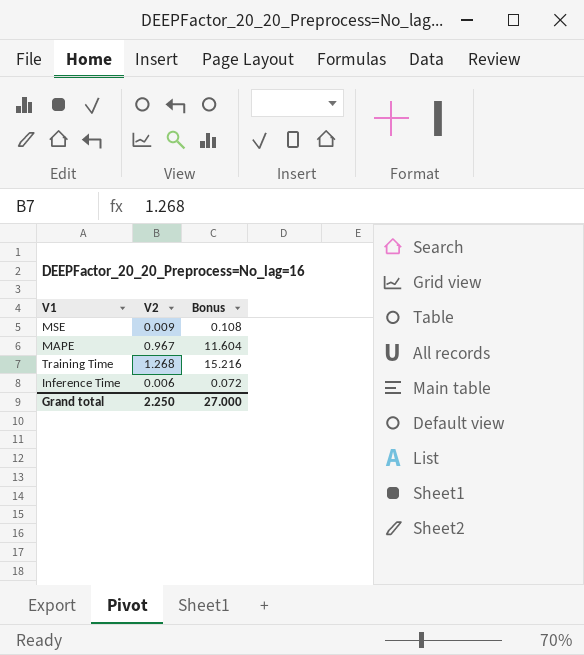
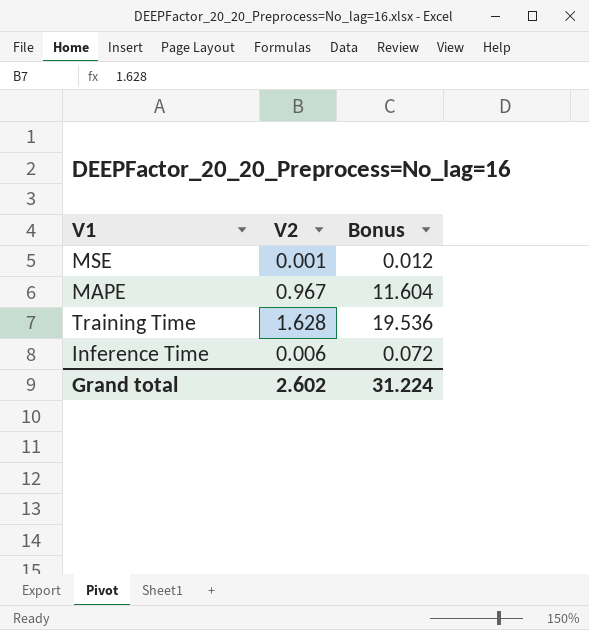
MSE | V2: 0.009 -> 0.001
MSE | Bonus: 0.108 -> 0.012
Training Time | V2: 1.268 -> 1.628
Training Time | Bonus: 15.216 -> 19.536
Grand total | V2: 2.250 -> 2.602
Grand total | Bonus: 27.000 -> 31.224

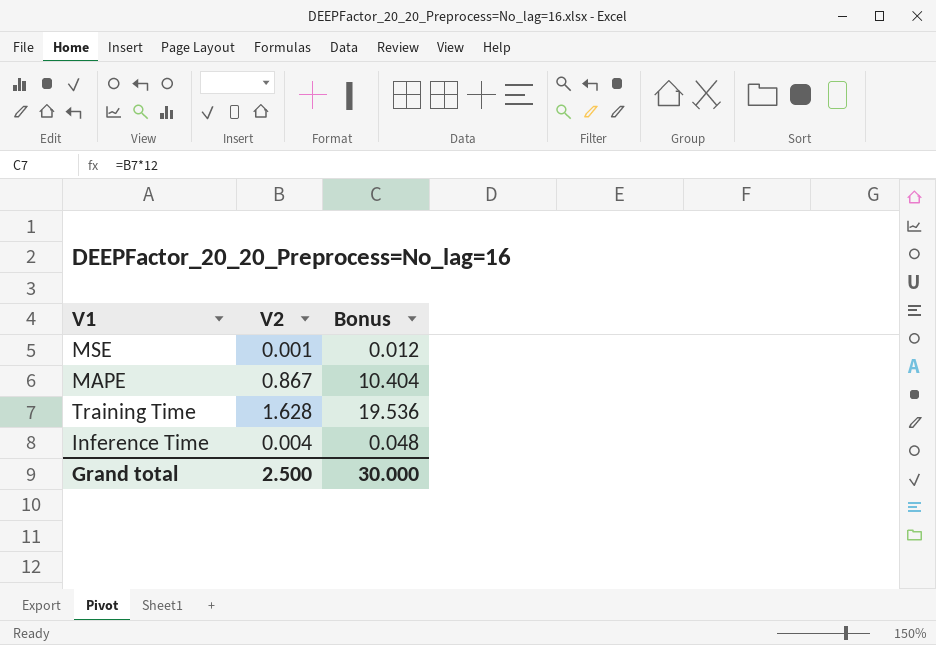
MAPE | V2: 0.967 -> 0.867
MAPE | Bonus: 11.604 -> 10.404
Inference Time | V2: 0.006 -> 0.004
Inference Time | Bonus: 0.072 -> 0.048
Grand total | V2: 2.602 -> 2.500
Grand total | Bonus: 31.224 -> 30.000

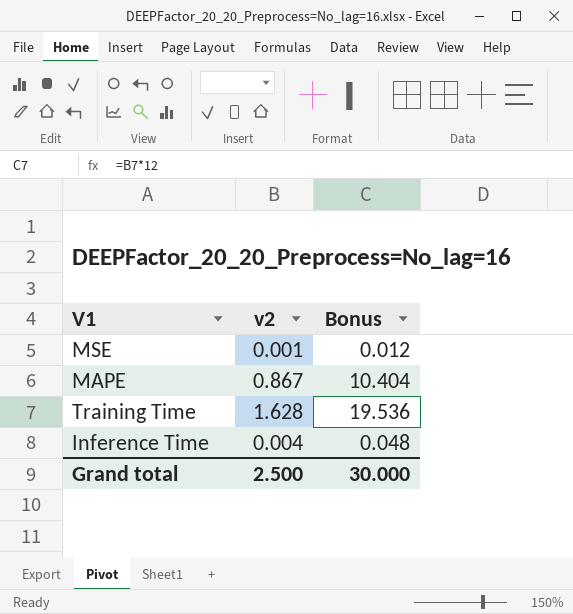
column name: V2 -> v2

